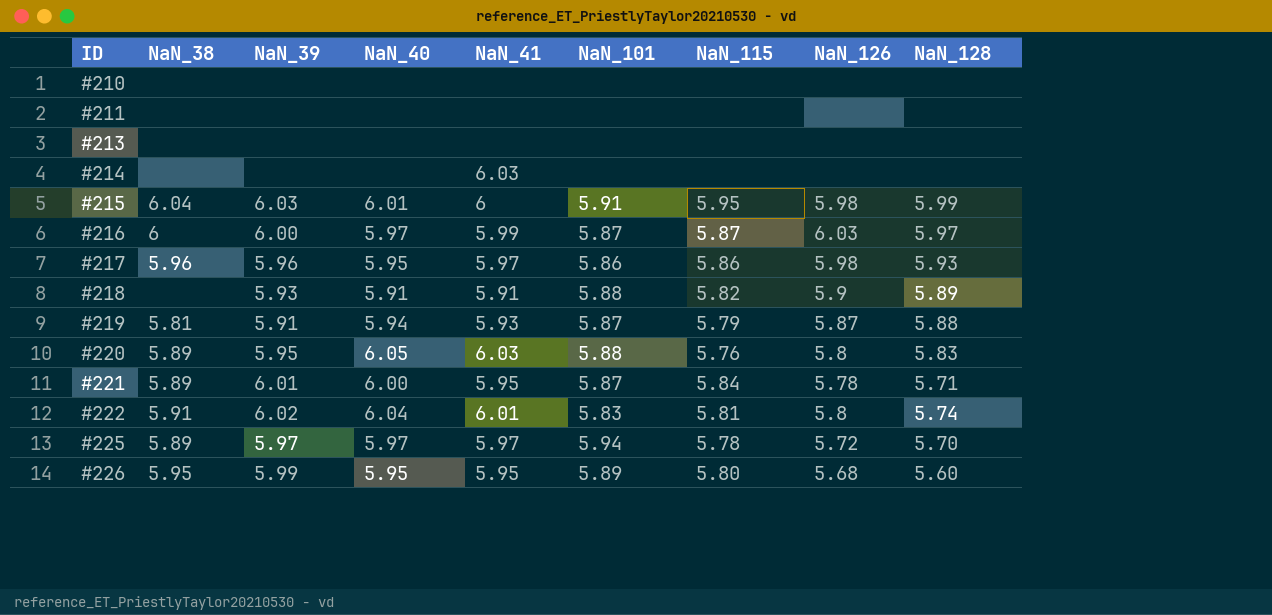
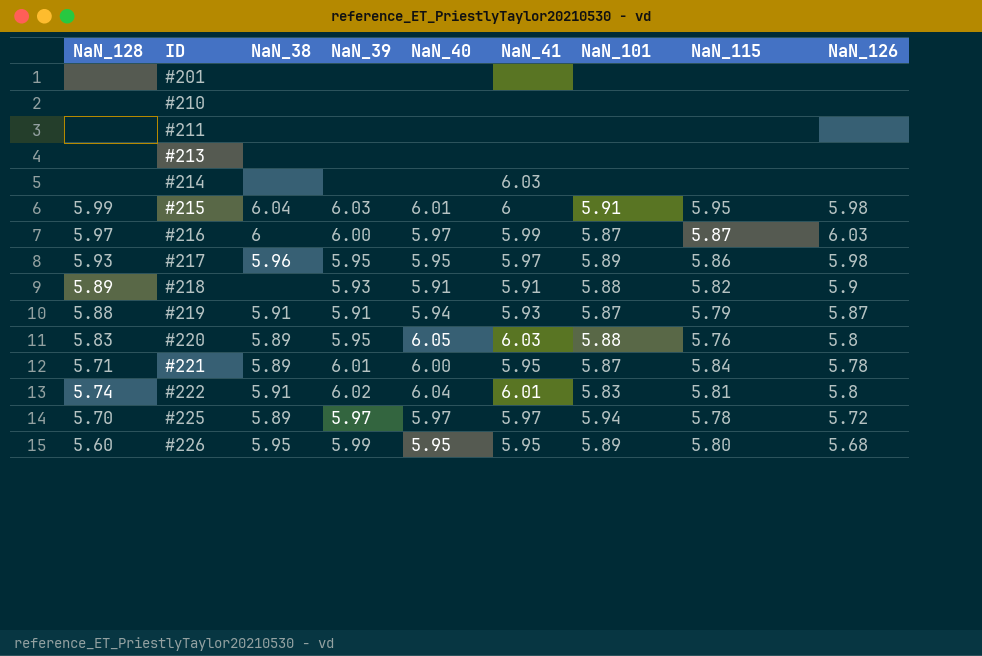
column NaN_128 | position: 9 -> 1
row #201: none -> none | none | none | none | none | none | none | none
#217 | NaN_39: 5.96 -> 5.95
#217 | NaN_101: 5.86 -> 5.89
#219 | NaN_38: 5.81 -> 5.91

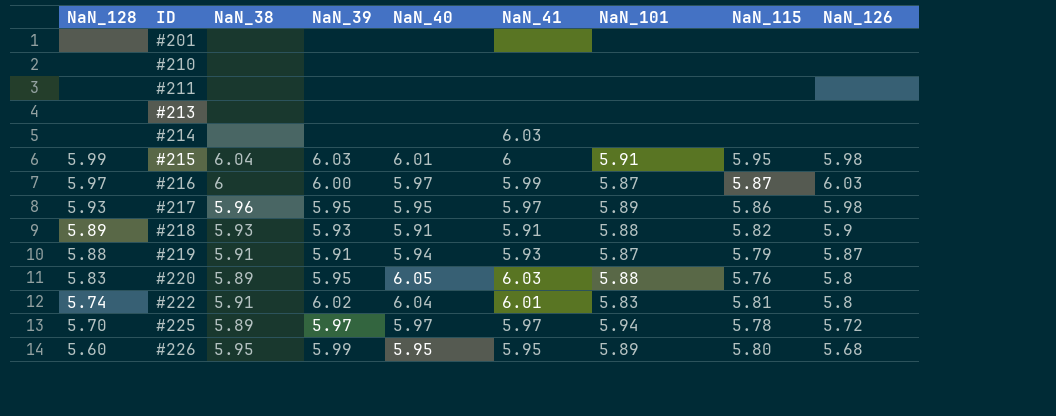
row #221: 5.71 | 5.89 | 6.01 | 6.00 | 5.95 | 5.87 | 5.84 | 5.78 -> none
#218 | NaN_38: none -> 5.93

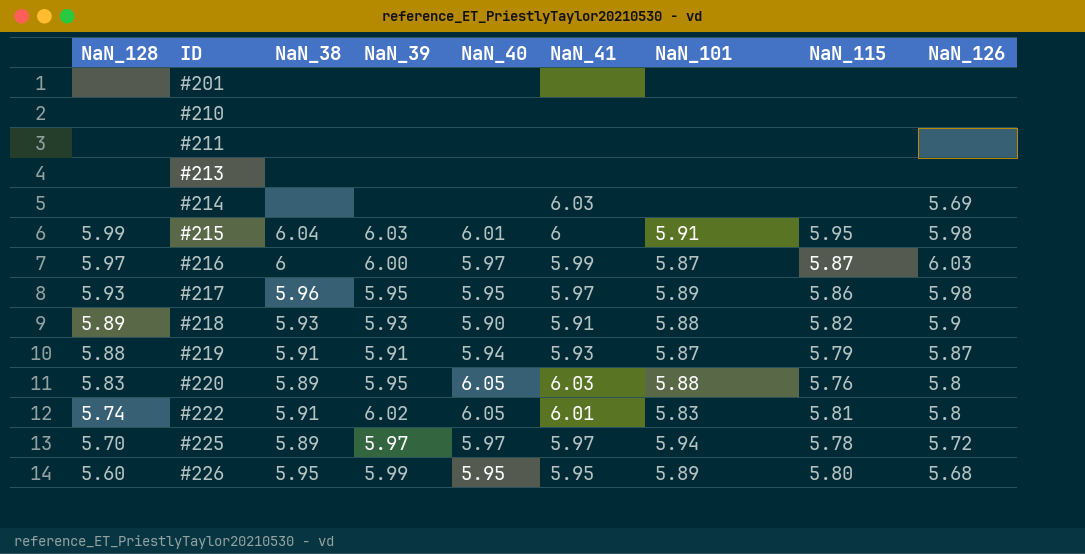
#214 | NaN_126: none -> 5.69
#218 | NaN_40: 5.91 -> 5.90
#222 | NaN_40: 6.04 -> 6.05

